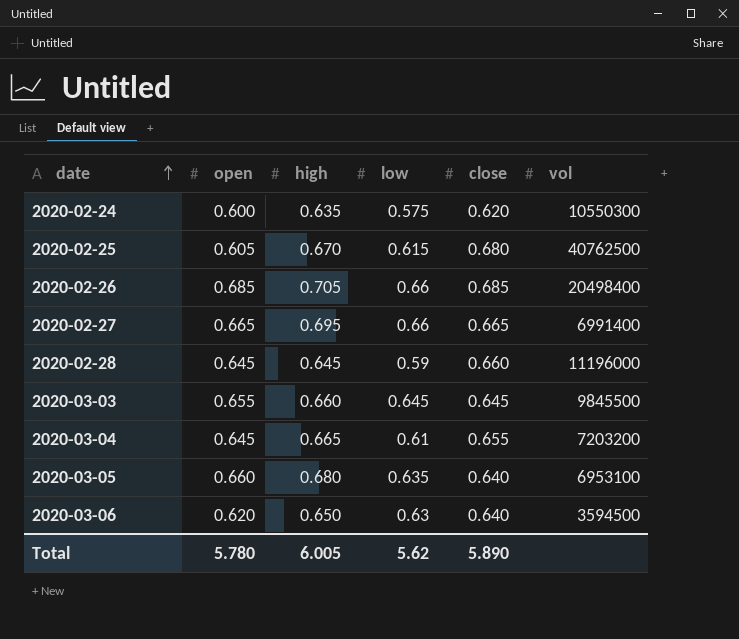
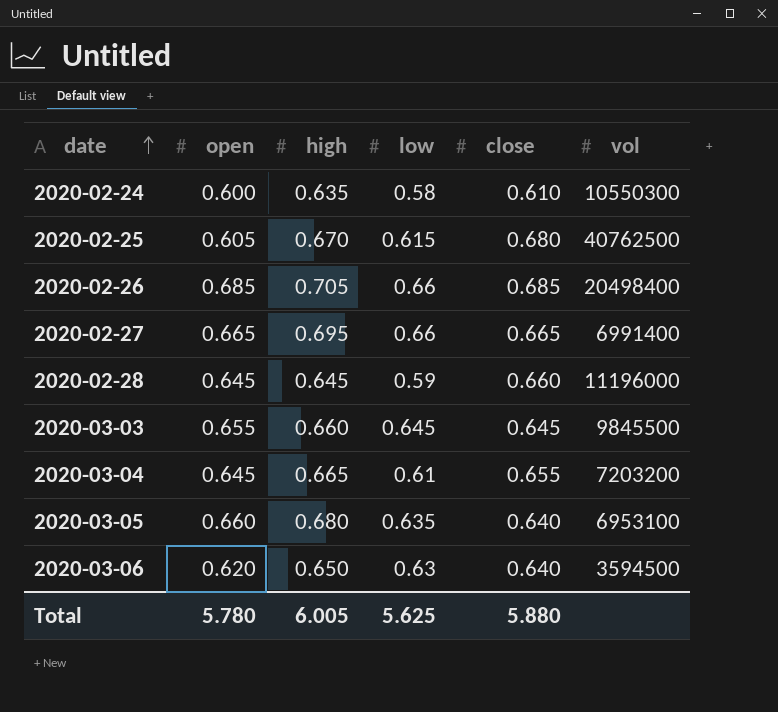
2020-02-24 | low: 0.575 -> 0.58
2020-02-24 | close: 0.620 -> 0.610
Total | low: 5.62 -> 5.625
Total | close: 5.890 -> 5.880

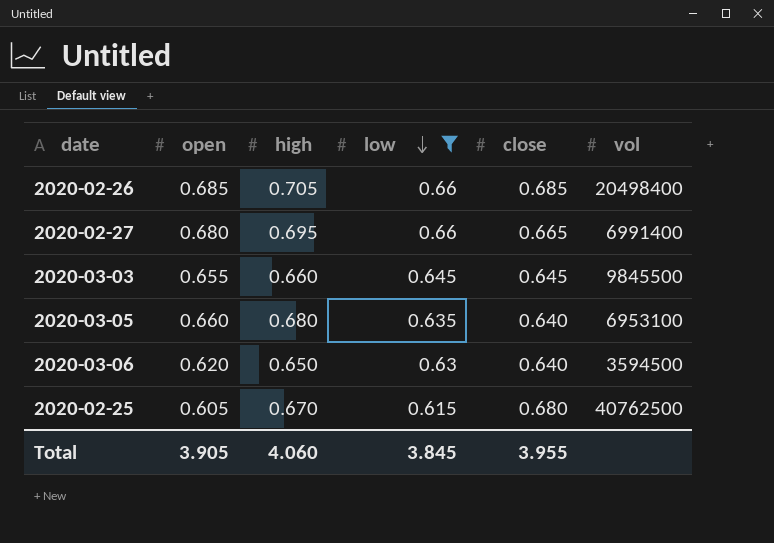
filter: none -> low >= 0.615
row order: date ascending -> low descending
2020-02-27 | open: 0.665 -> 0.680
Total | open: 5.780 -> 3.905
Total | high: 6.005 -> 4.060
Total | low: 5.625 -> 3.845
Total | close: 5.880 -> 3.955

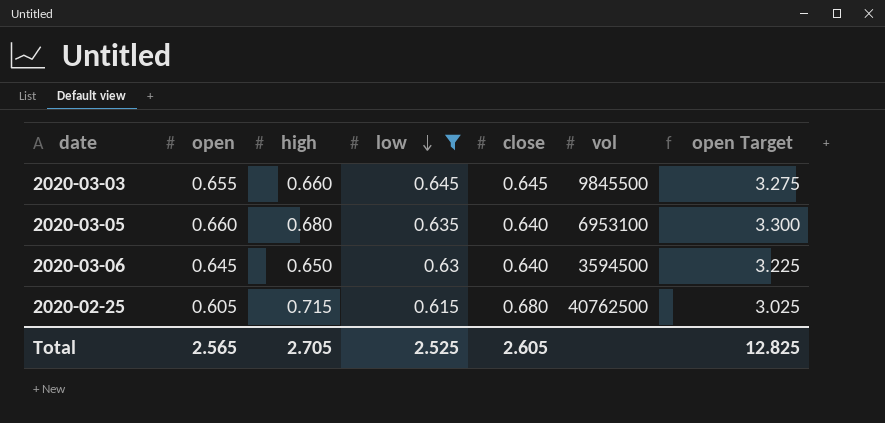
column open Target | formula: none -> [open] * 5
row 2020-02-26: 0.685 | 0.705 | 0.66 | 0.685 | 20498400 -> none
row 2020-02-27: 0.680 | 0.695 | 0.66 | 0.665 | 6991400 -> none
2020-03-06 | open: 0.620 -> 0.645
2020-02-25 | high: 0.670 -> 0.715
Total | open: 3.905 -> 2.565
Total | high: 4.060 -> 2.705
Total | low: 3.845 -> 2.525
Total | close: 3.955 -> 2.605

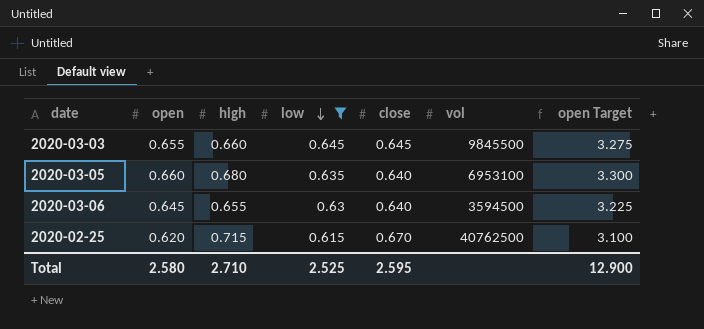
2020-03-06 | high: 0.650 -> 0.655
2020-02-25 | open: 0.605 -> 0.620
2020-02-25 | close: 0.680 -> 0.670
2020-02-25 | open Target: 3.025 -> 3.100
Total | open: 2.565 -> 2.580
Total | high: 2.705 -> 2.710
Total | close: 2.605 -> 2.595
Total | open Target: 12.825 -> 12.900

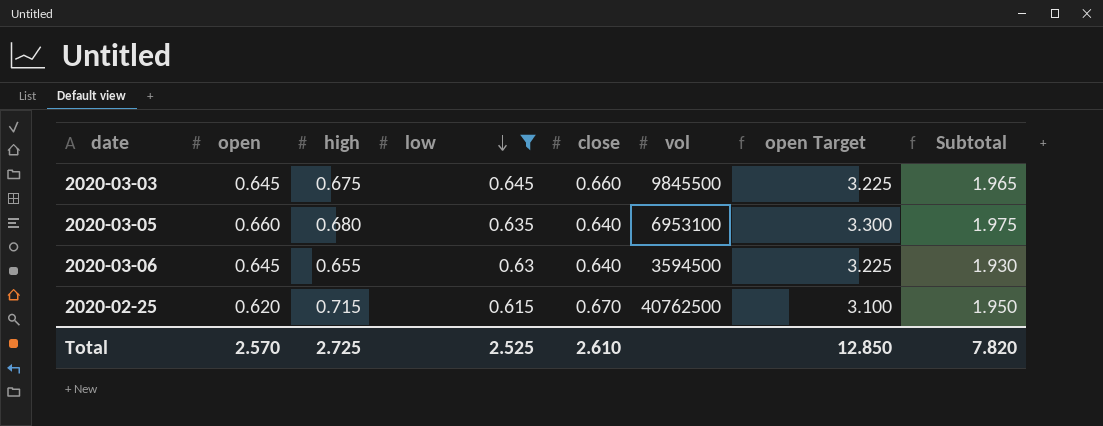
column Subtotal | formula: none -> [open] + [high] + [low]
2020-03-03 | open: 0.655 -> 0.645
2020-03-03 | high: 0.660 -> 0.675
2020-03-03 | close: 0.645 -> 0.660
2020-03-03 | open Target: 3.275 -> 3.225
Total | open: 2.580 -> 2.570
Total | high: 2.710 -> 2.725
Total | close: 2.595 -> 2.610
Total | open Target: 12.900 -> 12.850

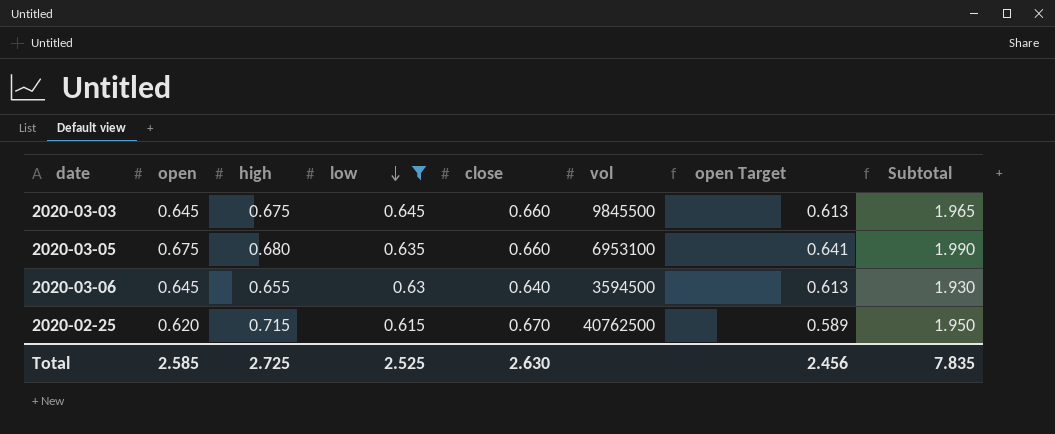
column open Target | formula: [open] * 5 -> [open] * 0.95
2020-03-05 | open: 0.660 -> 0.675
2020-03-05 | close: 0.640 -> 0.660
2020-03-05 | Subtotal: 1.975 -> 1.990
Total | open: 2.570 -> 2.585
Total | close: 2.610 -> 2.630
Total | open Target: 12.850 -> 2.456
Total | Subtotal: 7.820 -> 7.835

